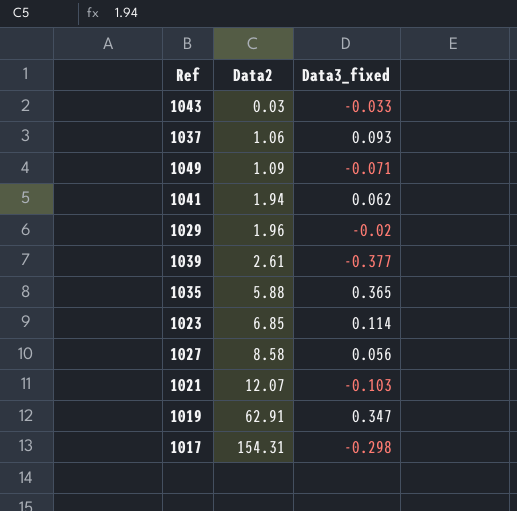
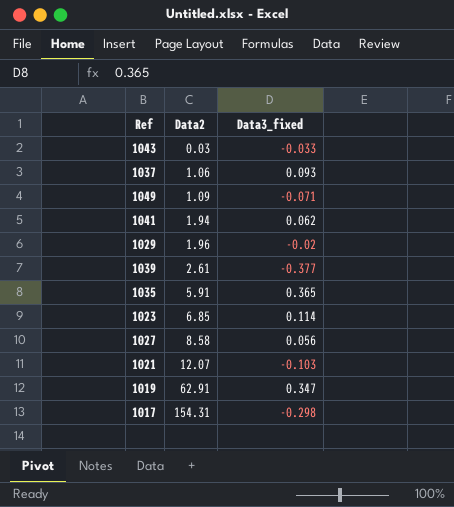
1035 | Data2: 5.88 -> 5.91

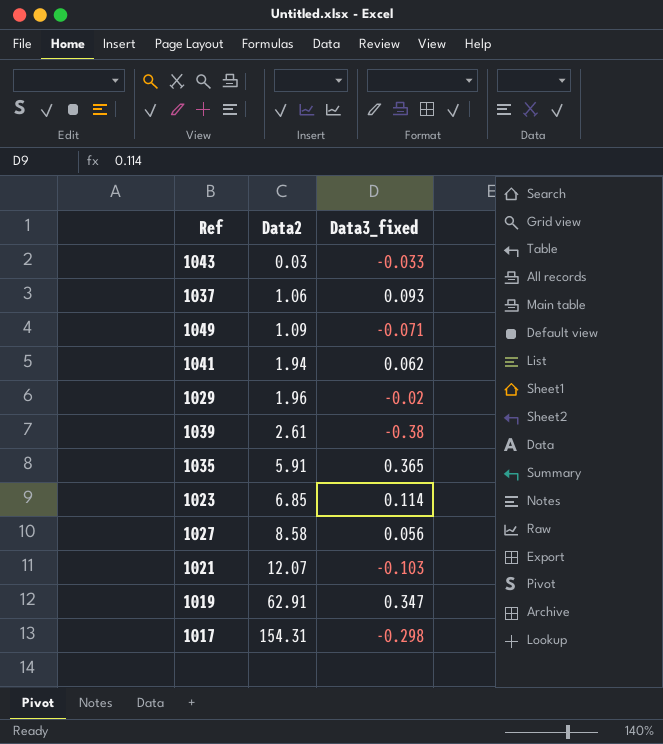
1039 | Data3_fixed: -0.377 -> -0.38

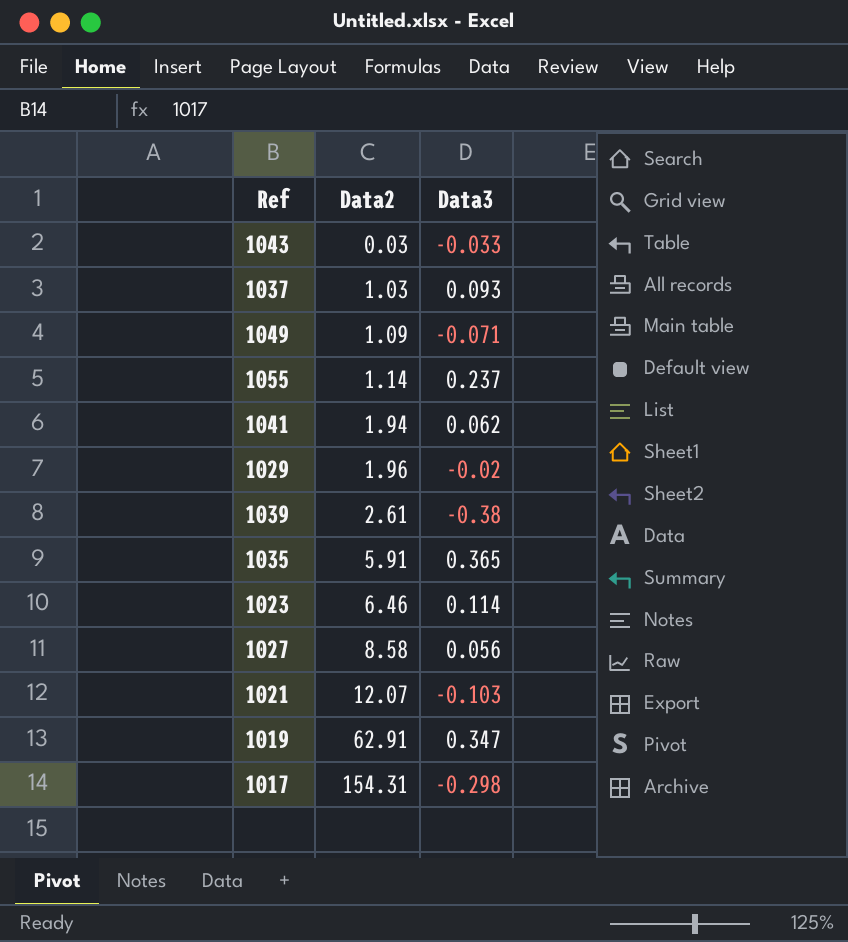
column name: Data3_fixed -> Data3
1037 | Data2: 1.06 -> 1.03
row 1055: none -> 1.14 | 0.237
1023 | Data2: 6.85 -> 6.46

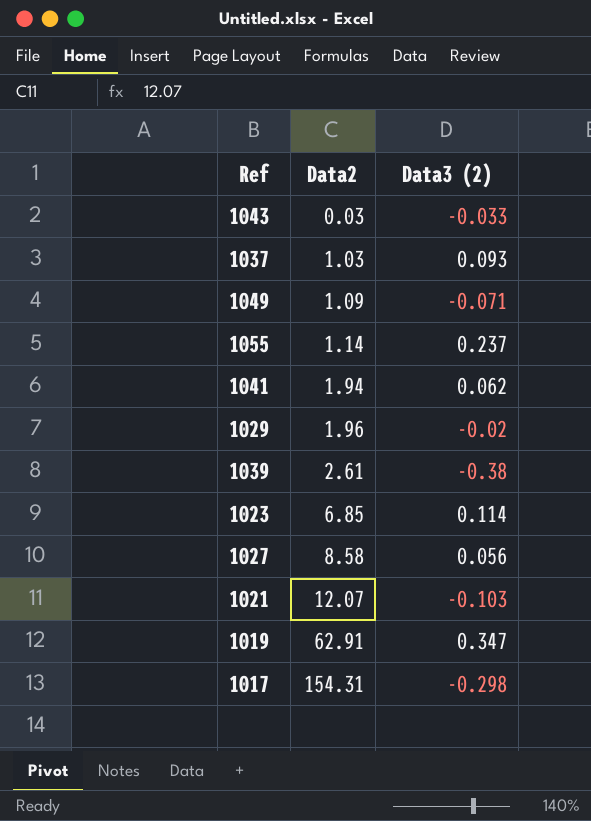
column name: Data3 -> Data3 (2)
row 1035: 5.91 | 0.365 -> none
1023 | Data2: 6.46 -> 6.85

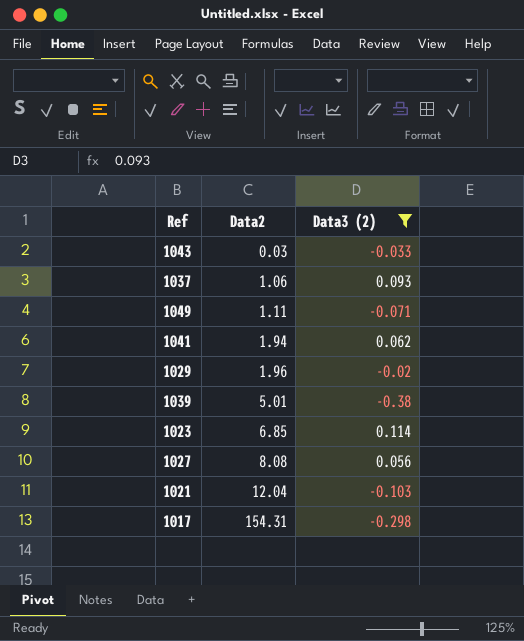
filter: none -> Data3 (2) <= 0.114
1037 | Data2: 1.03 -> 1.06
1049 | Data2: 1.09 -> 1.11
1039 | Data2: 2.61 -> 5.01
1027 | Data2: 8.58 -> 8.08
1021 | Data2: 12.07 -> 12.04

